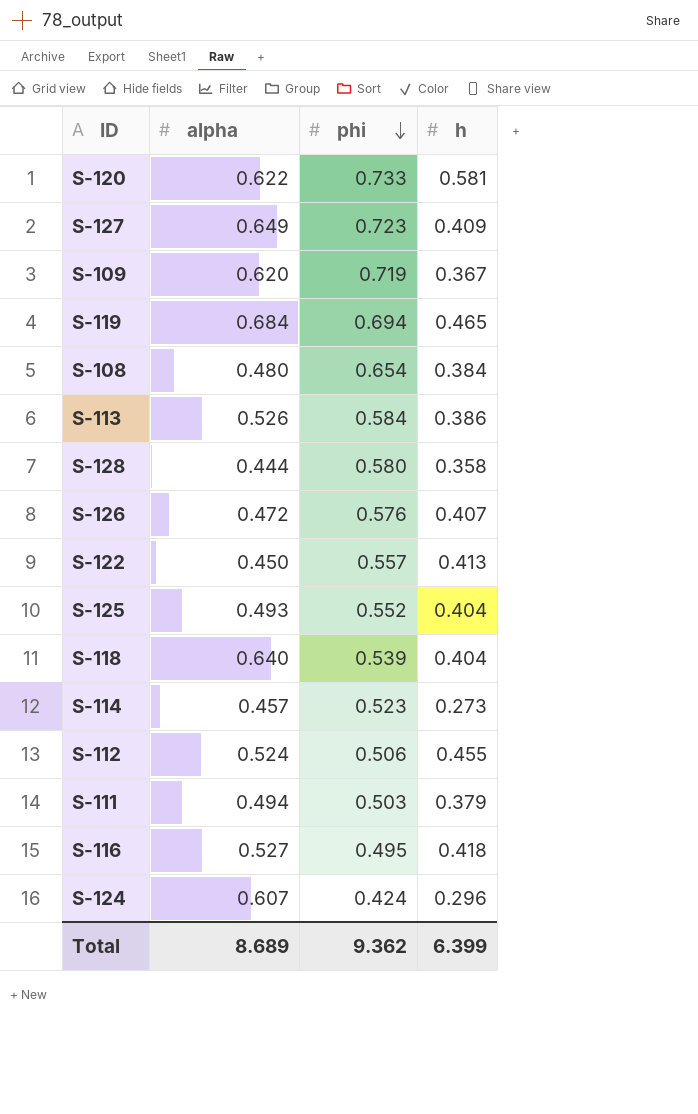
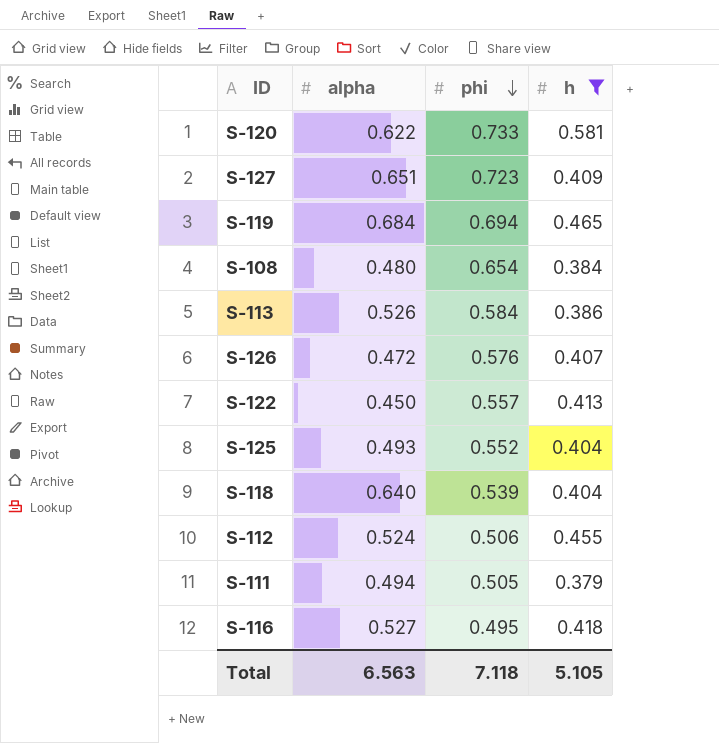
filter: none -> h >= 0.379
S-127 | alpha: 0.649 -> 0.651
S-111 | phi: 0.503 -> 0.505
Total | alpha: 8.689 -> 6.563
Total | phi: 9.362 -> 7.118
Total | h: 6.399 -> 5.105

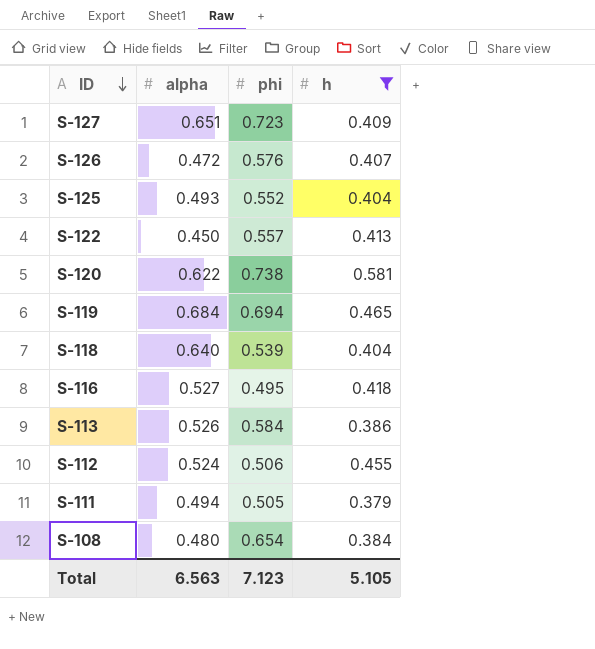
row order: phi descending -> ID descending
S-120 | phi: 0.733 -> 0.738
Total | phi: 7.118 -> 7.123

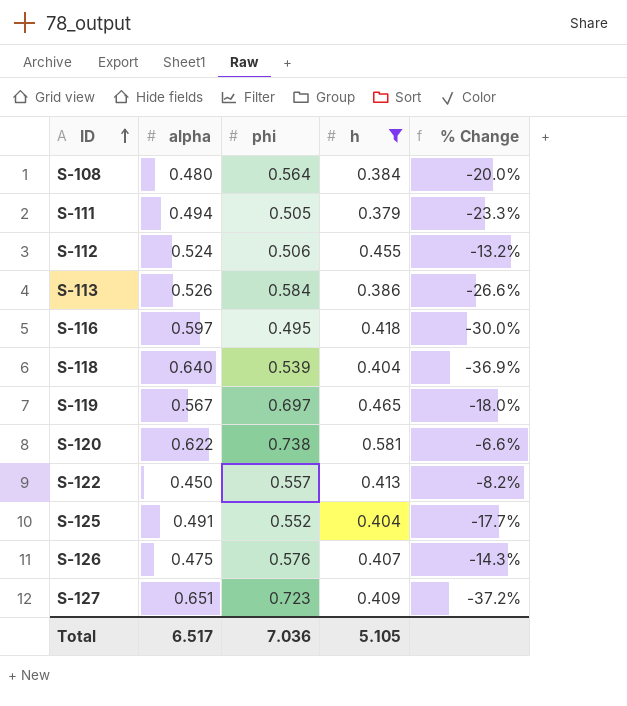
row order: ID descending -> ID ascending
column % Change | formula: none -> ([h] - [alpha]) / [alpha]
S-108 | phi: 0.654 -> 0.564
S-116 | alpha: 0.527 -> 0.597
S-119 | alpha: 0.684 -> 0.567
S-119 | phi: 0.694 -> 0.697
S-125 | alpha: 0.493 -> 0.491
S-126 | alpha: 0.472 -> 0.475
Total | alpha: 6.563 -> 6.517
Total | phi: 7.123 -> 7.036

